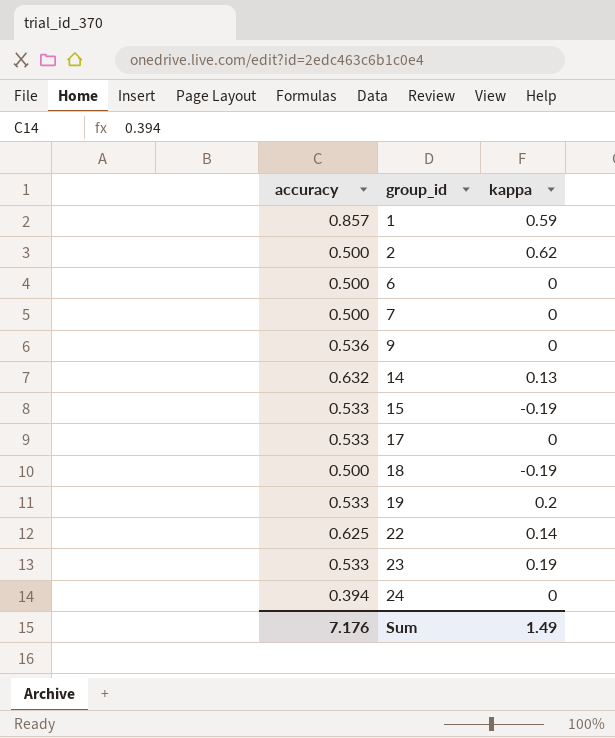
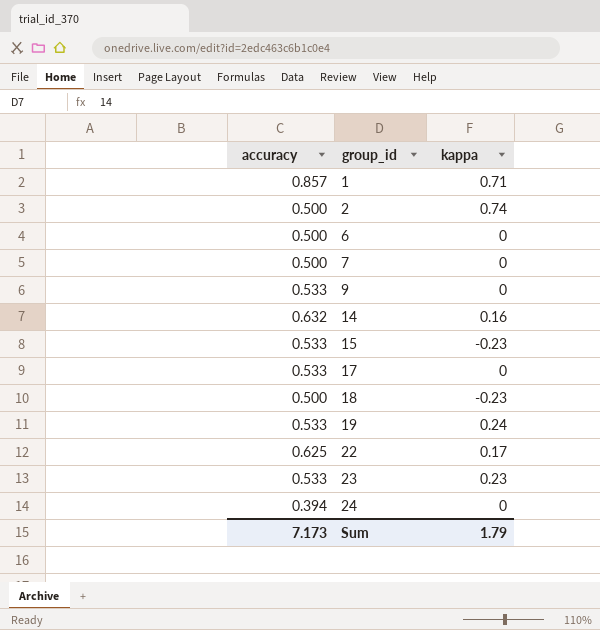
1 | kappa: 0.59 -> 0.71
2 | kappa: 0.62 -> 0.74
9 | accuracy: 0.536 -> 0.533
14 | kappa: 0.13 -> 0.16
15 | kappa: -0.19 -> -0.23
18 | kappa: -0.19 -> -0.23
19 | kappa: 0.2 -> 0.24
22 | kappa: 0.14 -> 0.17
23 | kappa: 0.19 -> 0.23
Sum | accuracy: 7.176 -> 7.173
Sum | kappa: 1.49 -> 1.79

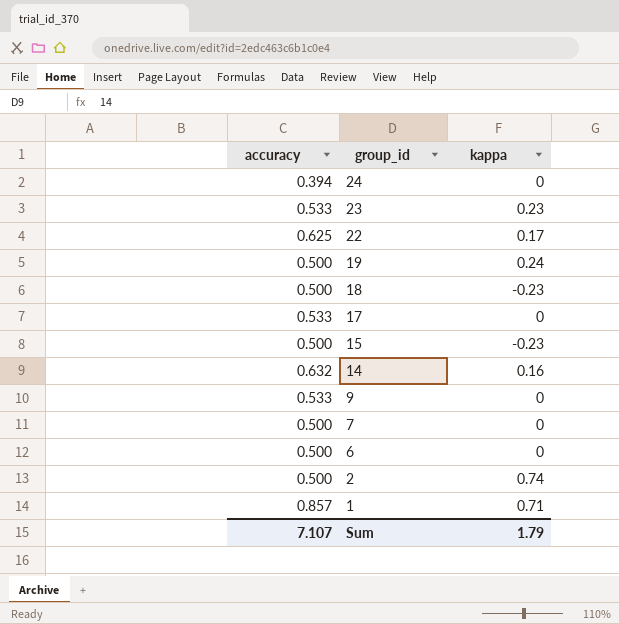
row order: group_id ascending -> group_id descending
19 | accuracy: 0.533 -> 0.500
15 | accuracy: 0.533 -> 0.500
Sum | accuracy: 7.173 -> 7.107

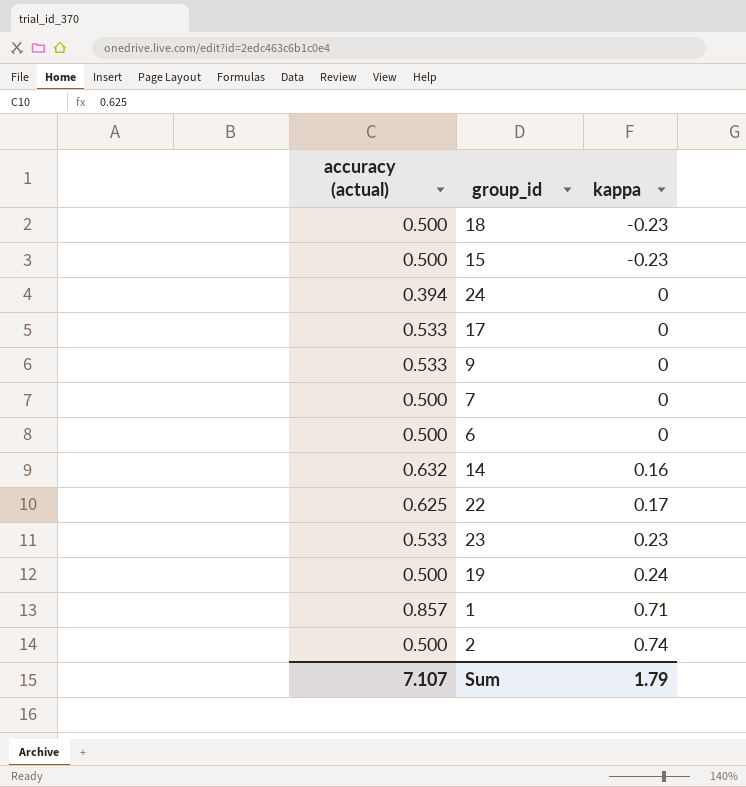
row order: group_id descending -> kappa ascending
column name: accuracy -> accuracy (actual)

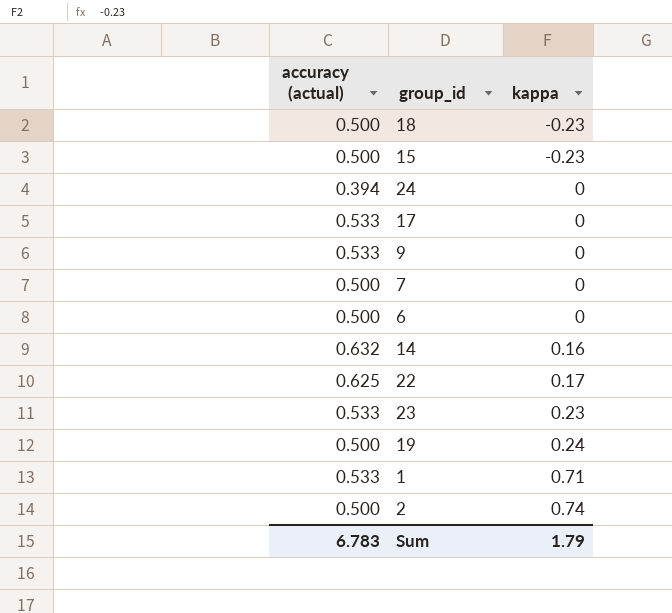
1 | accuracy (actual): 0.857 -> 0.533
Sum | accuracy (actual): 7.107 -> 6.783

